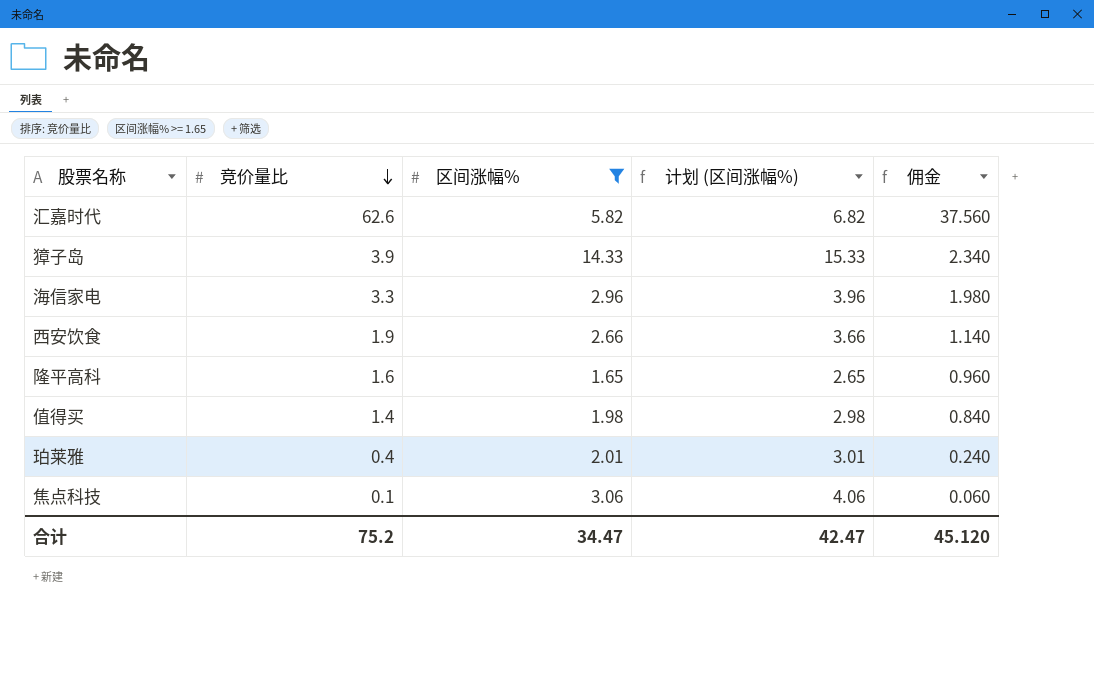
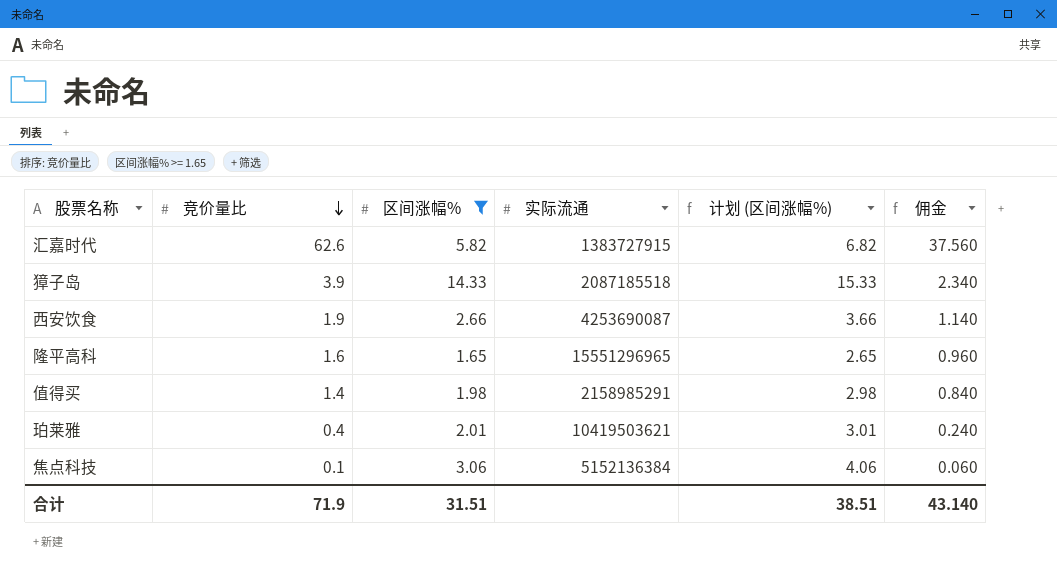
column 实际流通 | position: none -> 4
row 海信家电: 3.3 | 2.96 | 3.96 | 1.980 -> none
合计 | 竞价量比: 75.2 -> 71.9
合计 | 区间涨幅%: 34.47 -> 31.51
合计 | 计划 (区间涨幅%): 42.47 -> 38.51
合计 | 佣金: 45.120 -> 43.140

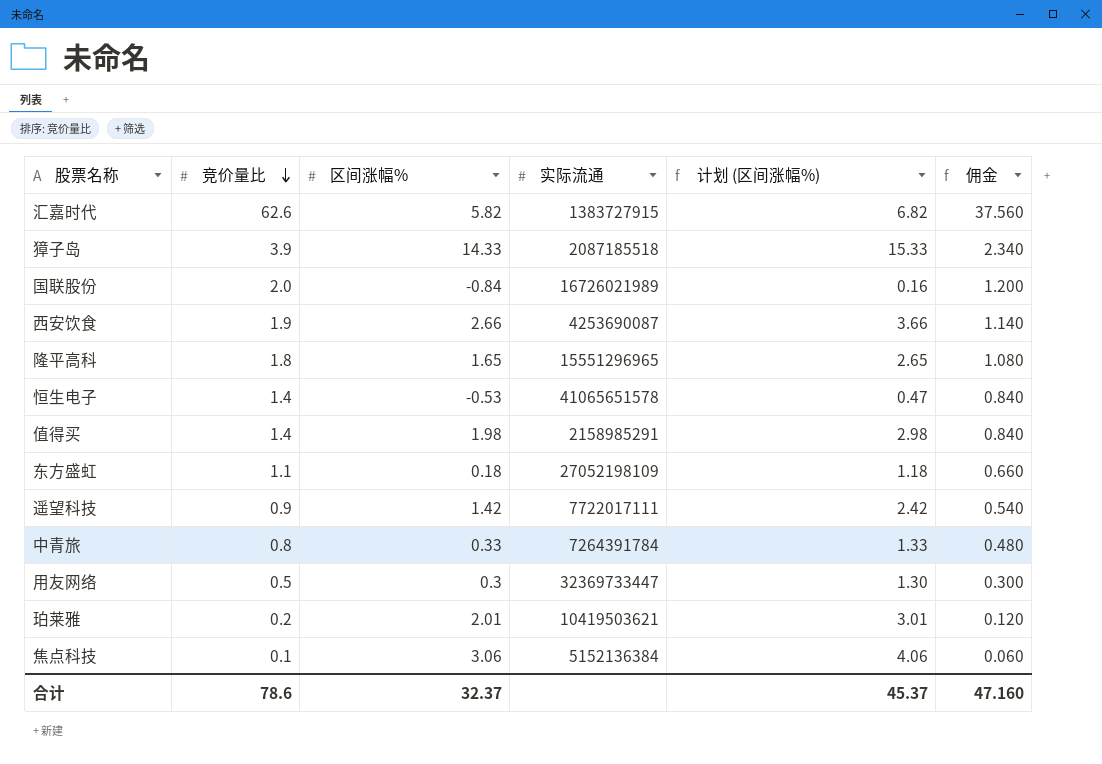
filter: 区间涨幅% >= 1.65 -> none
隆平高科 | 竞价量比: 1.6 -> 1.8
隆平高科 | 佣金: 0.960 -> 1.080
珀莱雅 | 竞价量比: 0.4 -> 0.2
珀莱雅 | 佣金: 0.240 -> 0.120
合计 | 竞价量比: 71.9 -> 78.6
合计 | 区间涨幅%: 31.51 -> 32.37
合计 | 计划 (区间涨幅%): 38.51 -> 45.37
合计 | 佣金: 43.140 -> 47.160

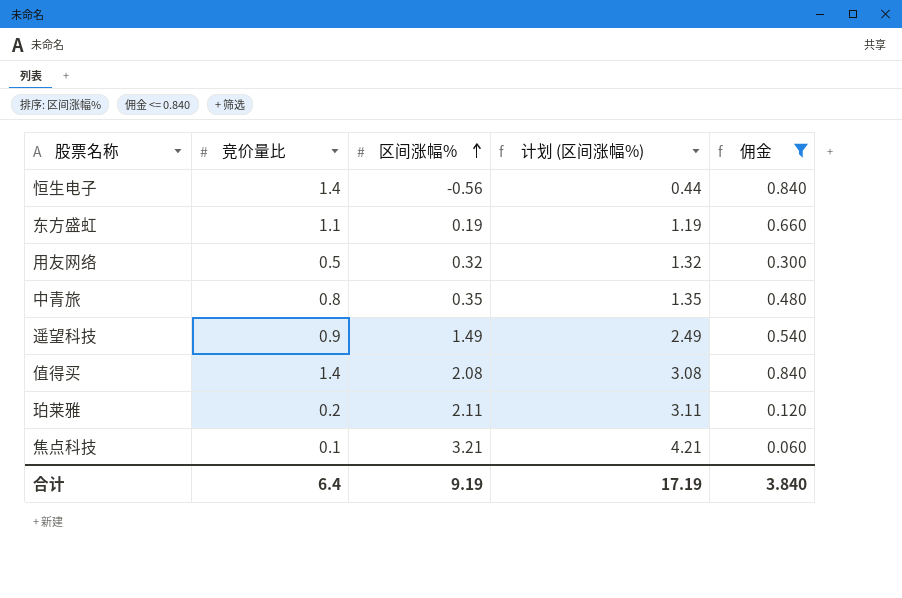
filter: none -> 佣金 <= 0.840
row order: 竞价量比 descending -> 区间涨幅% ascending
column 实际流通 | position: 4 -> none
恒生电子 | 区间涨幅%: -0.53 -> -0.56
恒生电子 | 计划 (区间涨幅%): 0.47 -> 0.44
东方盛虹 | 区间涨幅%: 0.18 -> 0.19
东方盛虹 | 计划 (区间涨幅%): 1.18 -> 1.19
用友网络 | 区间涨幅%: 0.3 -> 0.32
用友网络 | 计划 (区间涨幅%): 1.30 -> 1.32
中青旅 | 区间涨幅%: 0.33 -> 0.35
中青旅 | 计划 (区间涨幅%): 1.33 -> 1.35
遥望科技 | 区间涨幅%: 1.42 -> 1.49
遥望科技 | 计划 (区间涨幅%): 2.42 -> 2.49
值得买 | 区间涨幅%: 1.98 -> 2.08
值得买 | 计划 (区间涨幅%): 2.98 -> 3.08
珀莱雅 | 区间涨幅%: 2.01 -> 2.11
珀莱雅 | 计划 (区间涨幅%): 3.01 -> 3.11
焦点科技 | 区间涨幅%: 3.06 -> 3.21
焦点科技 | 计划 (区间涨幅%): 4.06 -> 4.21
合计 | 竞价量比: 78.6 -> 6.4
合计 | 区间涨幅%: 32.37 -> 9.19
合计 | 计划 (区间涨幅%): 45.37 -> 17.19
合计 | 佣金: 47.160 -> 3.840

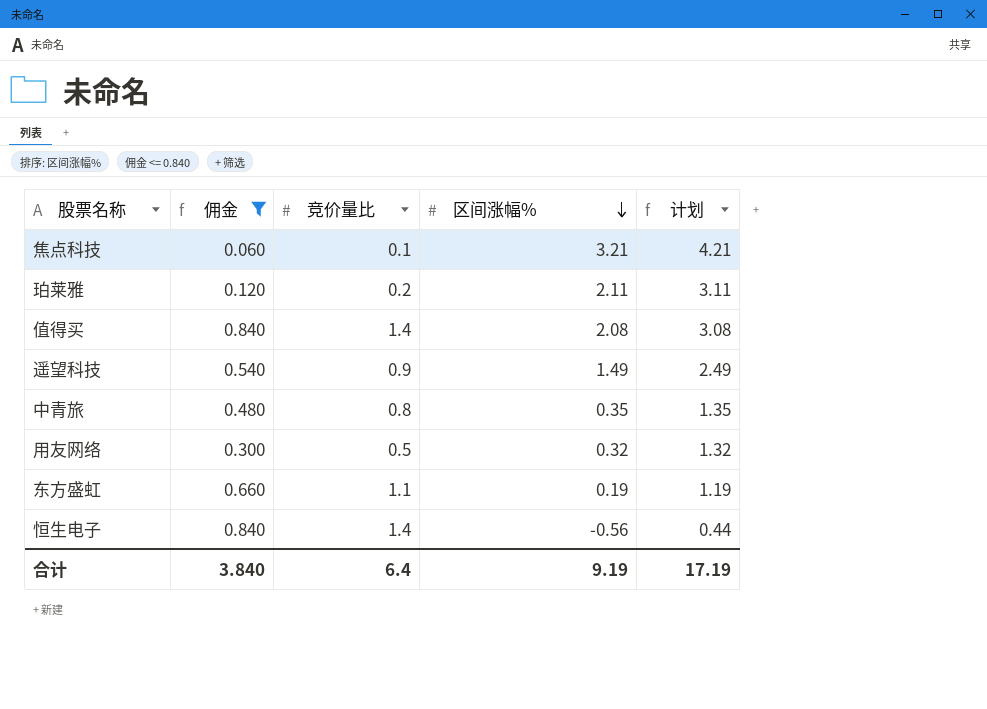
row order: 区间涨幅% ascending -> 区间涨幅% descending
column 佣金 | position: 5 -> 2
column name: 计划 (区间涨幅%) -> 计划

